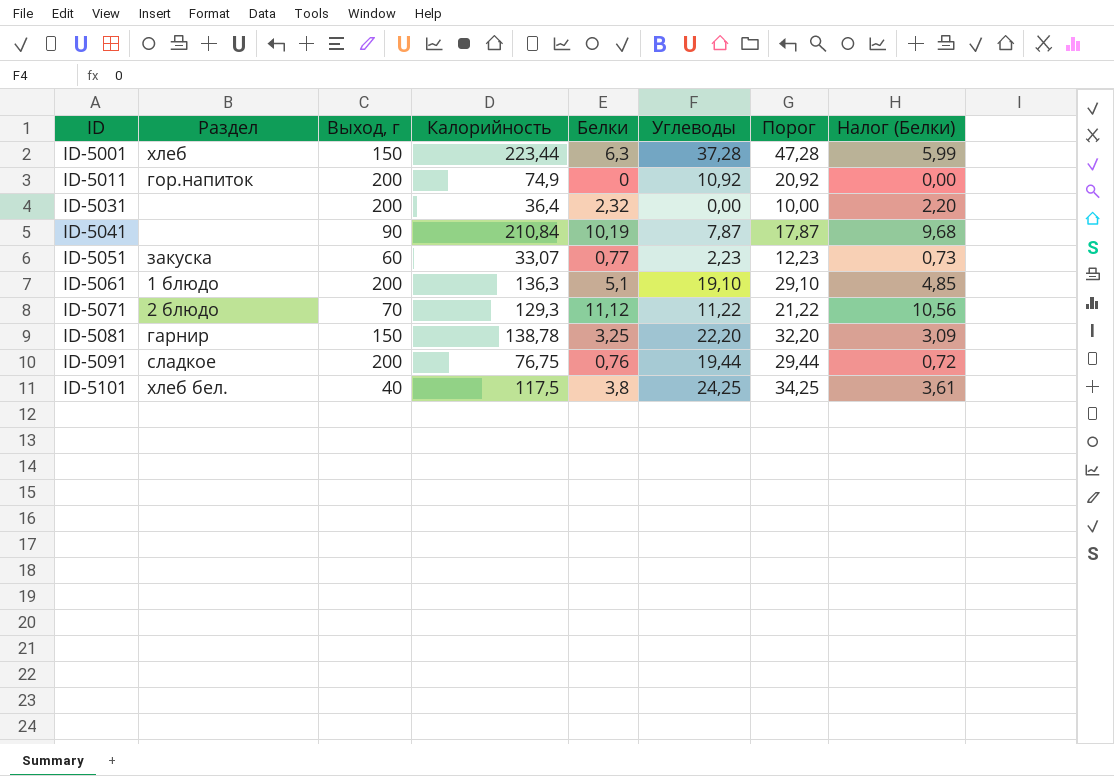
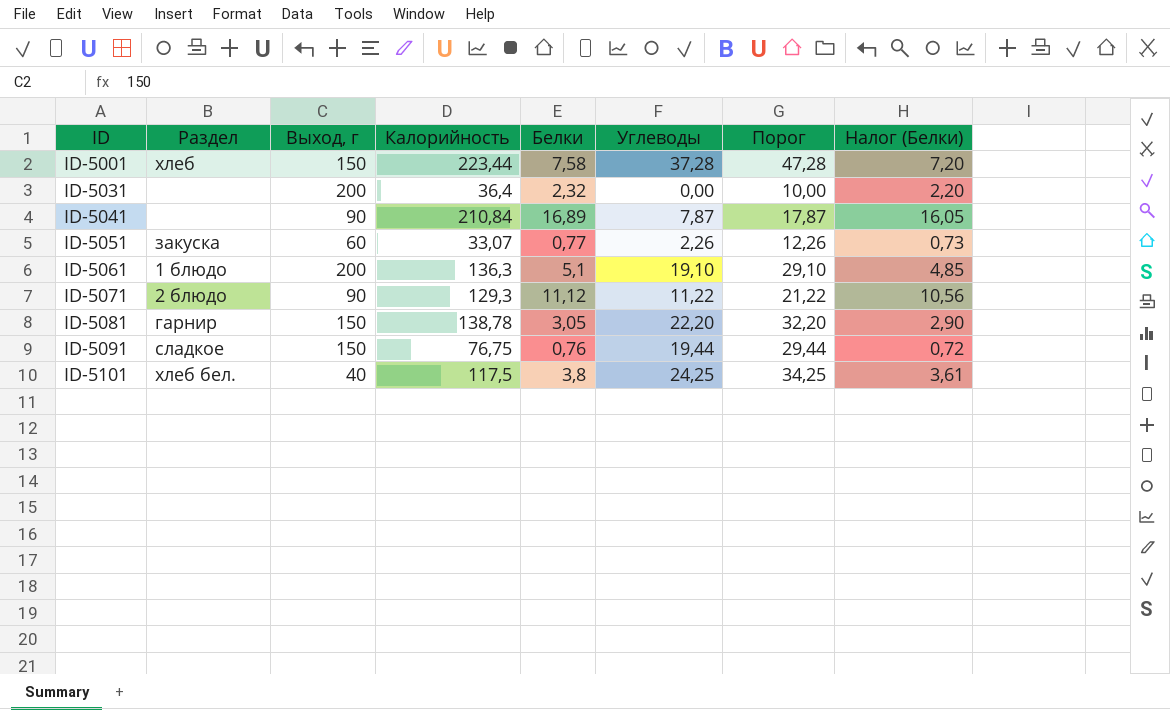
row ID-5011: гор.напиток | 200 | 74,9 | 0 | 10,92 | 20,92 | 0,00 -> none
ID-5001 | Белки: 6,3 -> 7,58
ID-5001 | Налог (Белки): 5,99 -> 7,20
ID-5041 | Белки: 10,19 -> 16,89
ID-5041 | Налог (Белки): 9,68 -> 16,05
ID-5051 | Углеводы: 2,23 -> 2,26
ID-5051 | Порог: 12,23 -> 12,26
ID-5071 | Выход, г: 70 -> 90
ID-5081 | Белки: 3,25 -> 3,05
ID-5081 | Налог (Белки): 3,09 -> 2,90
ID-5091 | Выход, г: 200 -> 150

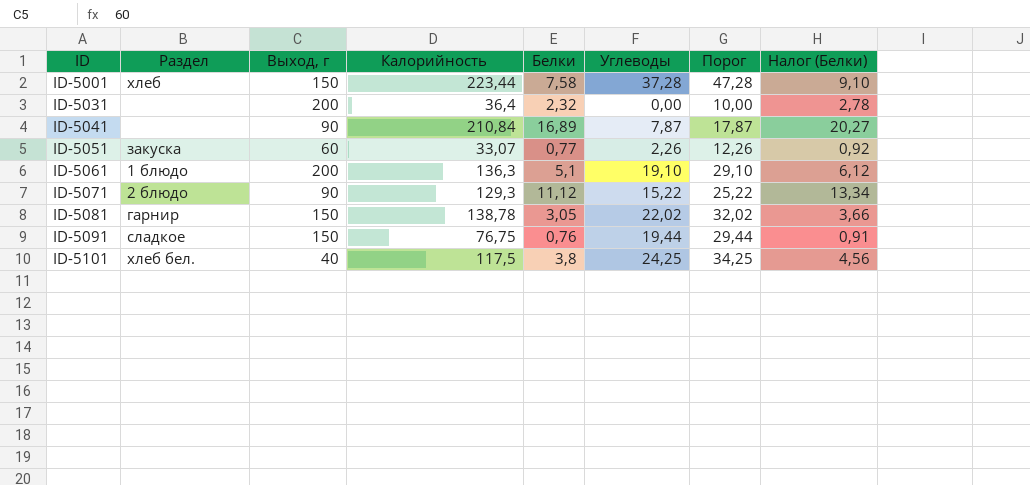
column Налог (Белки) | formula: [Белки] * 0,95 -> [Белки] * 1,2
ID-5071 | Углеводы: 11,22 -> 15,22
ID-5071 | Порог: 21,22 -> 25,22
ID-5081 | Углеводы: 22,20 -> 22,02
ID-5081 | Порог: 32,20 -> 32,02

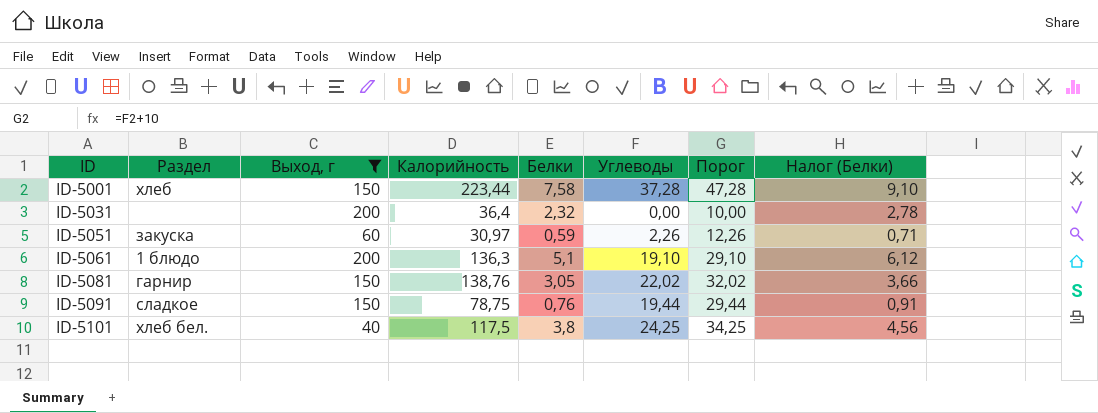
filter: none -> Выход, г != 90
ID-5051 | Калорийность: 33,07 -> 30,97
ID-5051 | Белки: 0,77 -> 0,59
ID-5051 | Налог (Белки): 0,92 -> 0,71
ID-5081 | Калорийность: 138,78 -> 138,76
ID-5091 | Калорийность: 76,75 -> 78,75

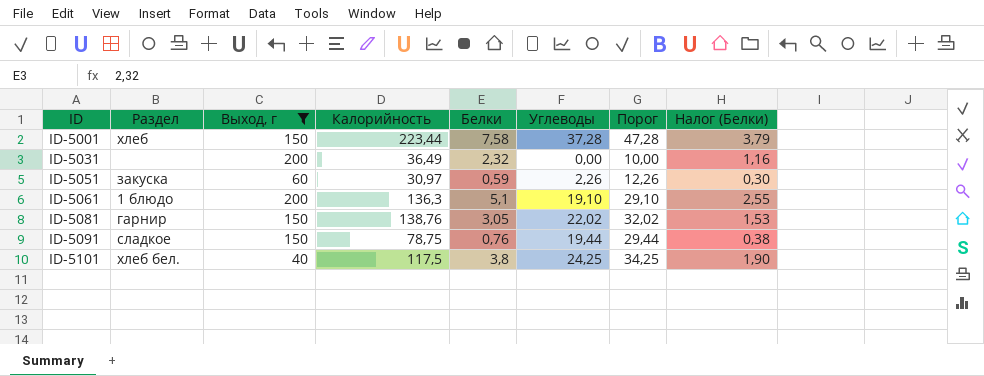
column Налог (Белки) | formula: [Белки] * 1,2 -> [Белки] * 0,5
ID-5031 | Калорийность: 36,4 -> 36,49

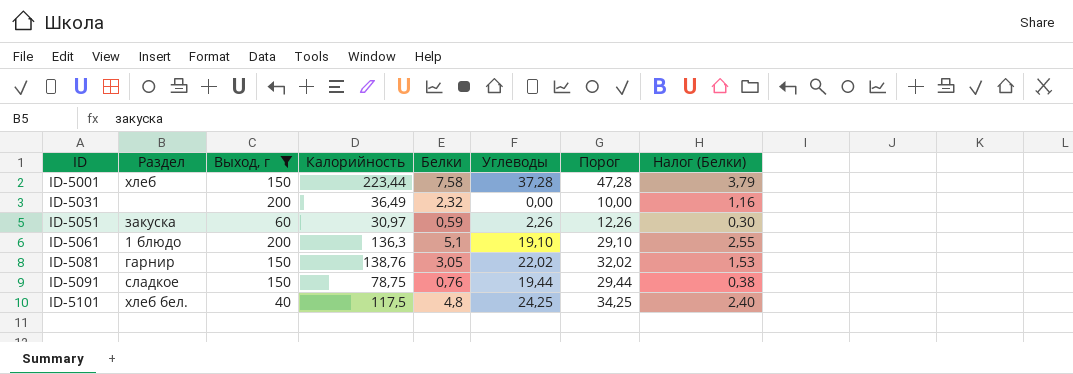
ID-5101 | Белки: 3,8 -> 4,8
ID-5101 | Налог (Белки): 1,90 -> 2,40

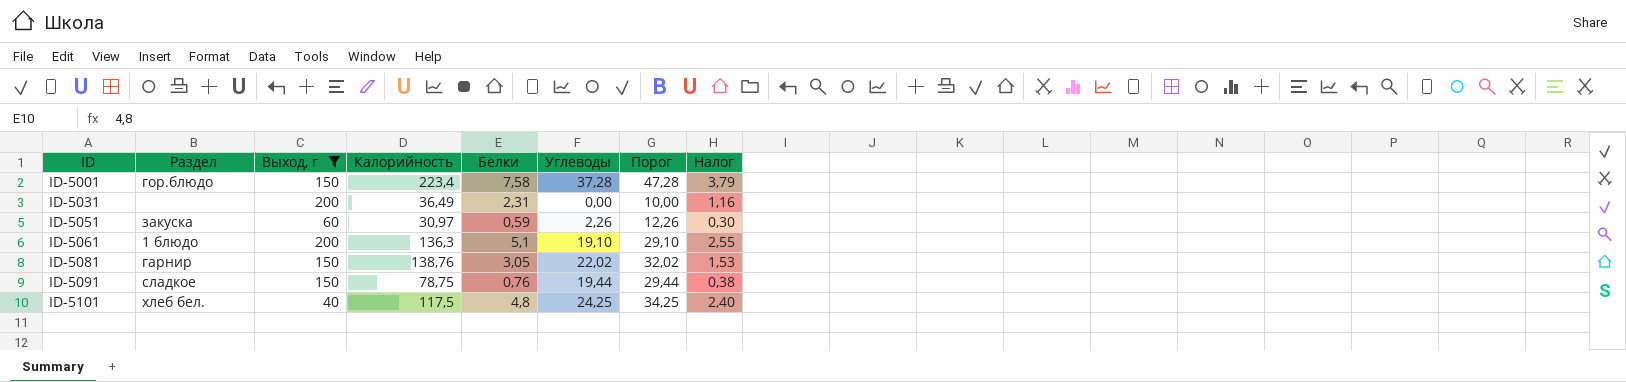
column name: Налог (Белки) -> Налог
ID-5001 | Раздел: хлеб -> гор.блюдо
ID-5001 | Калорийность: 223,44 -> 223,4
ID-5031 | Белки: 2,32 -> 2,31

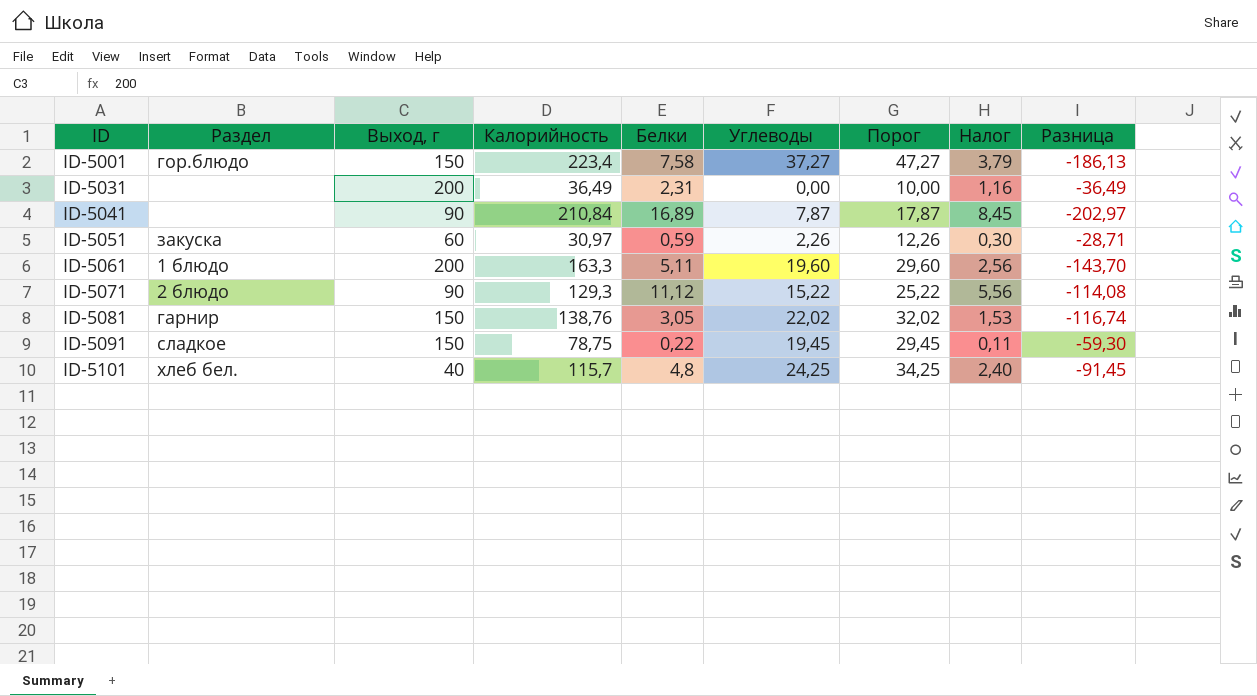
filter: Выход, г != 90 -> none
column Разница | formula: none -> [Углеводы] - [Калорийность]
ID-5001 | Углеводы: 37,28 -> 37,27
ID-5001 | Порог: 47,28 -> 47,27
ID-5061 | Калорийность: 136,3 -> 163,3
ID-5061 | Белки: 5,1 -> 5,11
ID-5061 | Углеводы: 19,10 -> 19,60
ID-5061 | Порог: 29,10 -> 29,60
ID-5061 | Налог: 2,55 -> 2,56
ID-5091 | Белки: 0,76 -> 0,22
ID-5091 | Углеводы: 19,44 -> 19,45
ID-5091 | Порог: 29,44 -> 29,45
ID-5091 | Налог: 0,38 -> 0,11
ID-5101 | Калорийность: 117,5 -> 115,7

